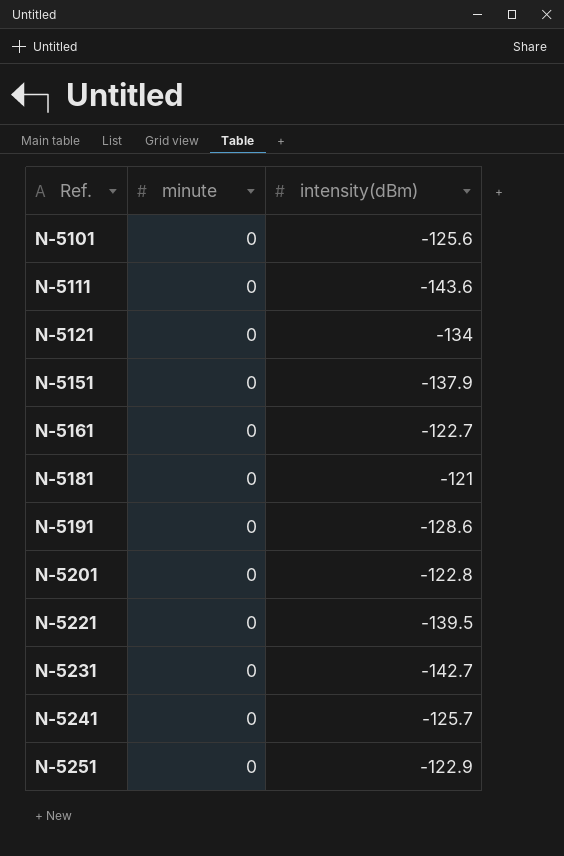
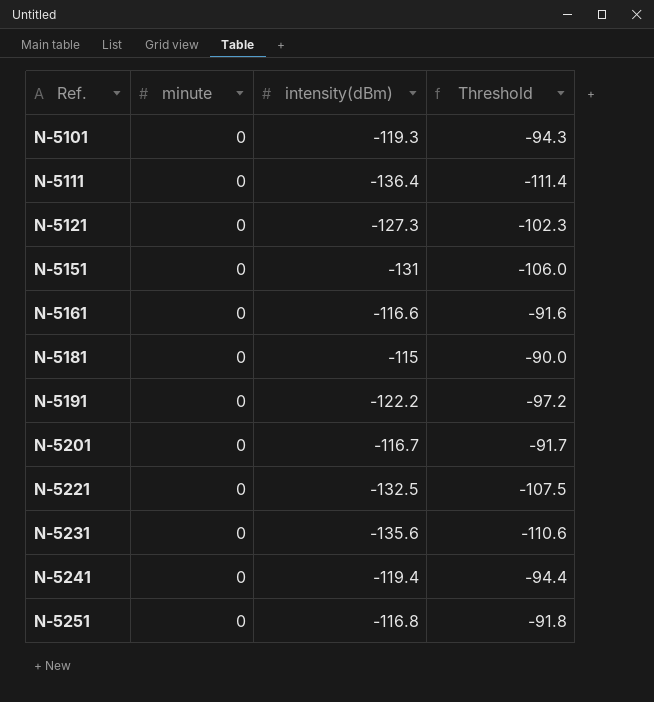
column Threshold | formula: none -> [intensity(dBm)] + 25
N-5101 | intensity(dBm): -125.6 -> -119.3
N-5111 | intensity(dBm): -143.6 -> -136.4
N-5121 | intensity(dBm): -134 -> -127.3
N-5151 | intensity(dBm): -137.9 -> -131
N-5161 | intensity(dBm): -122.7 -> -116.6
N-5181 | intensity(dBm): -121 -> -115
N-5191 | intensity(dBm): -128.6 -> -122.2
N-5201 | intensity(dBm): -122.8 -> -116.7
N-5221 | intensity(dBm): -139.5 -> -132.5
N-5231 | intensity(dBm): -142.7 -> -135.6
N-5241 | intensity(dBm): -125.7 -> -119.4
N-5251 | intensity(dBm): -122.9 -> -116.8

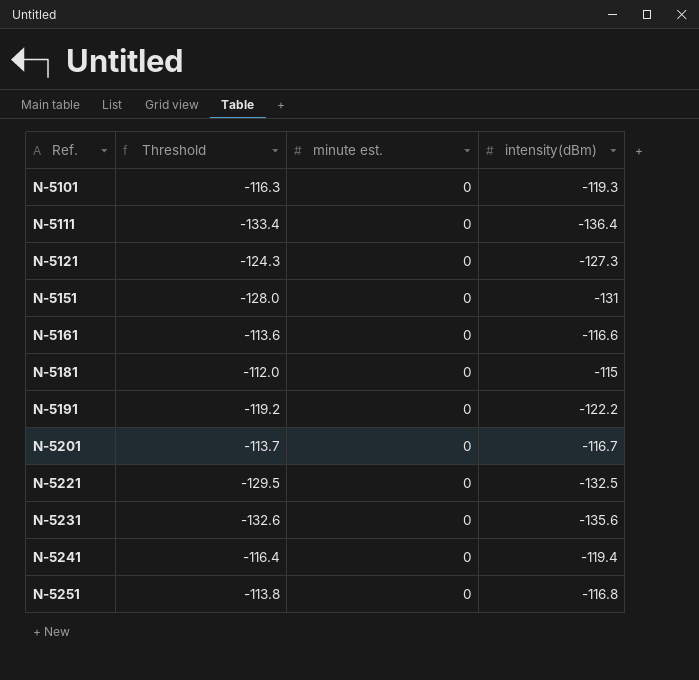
column Threshold | formula: [intensity(dBm)] + 25 -> [intensity(dBm)] + 3
column Threshold | position: 4 -> 2
column name: minute -> minute est.

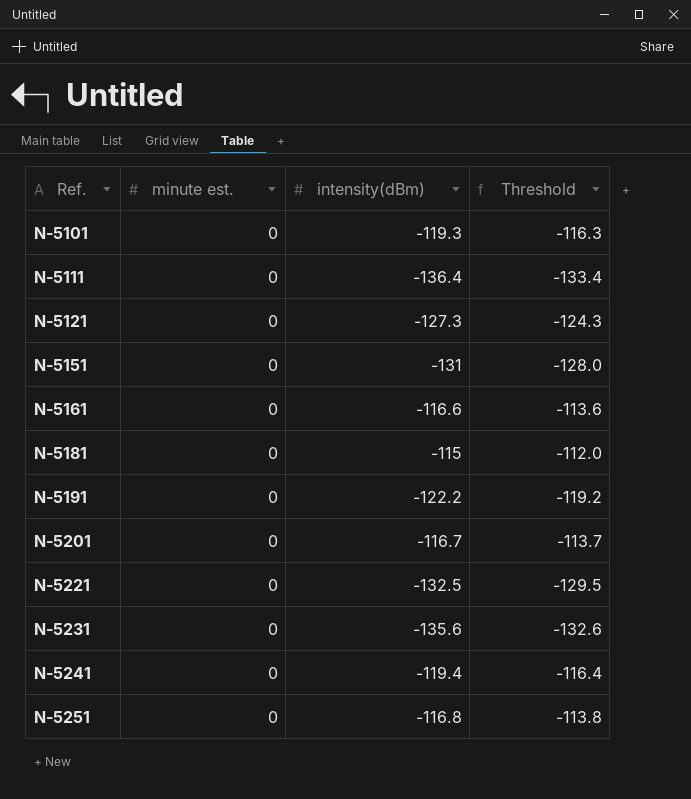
column Threshold | position: 2 -> 4

